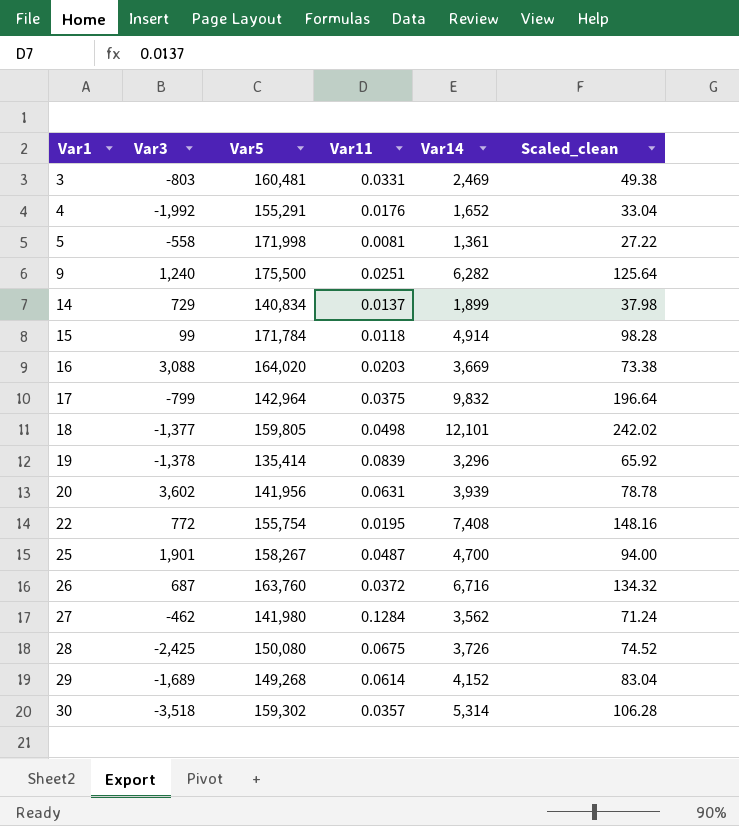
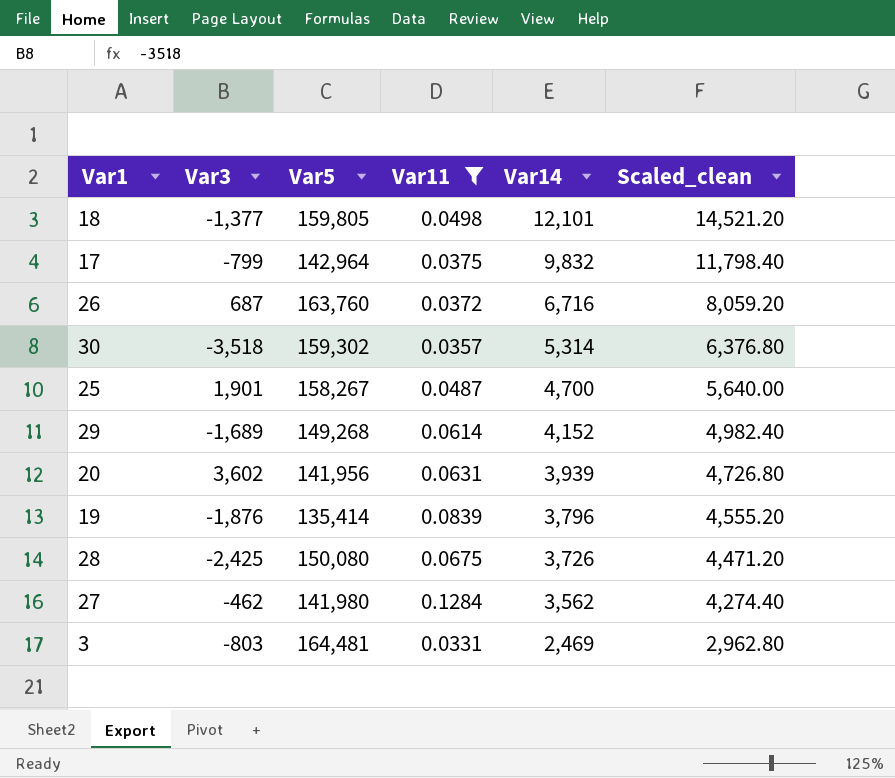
filter: none -> Var11 >= 0.0331
row order: Var1 ascending -> Var14 descending
column Scaled_clean | formula: [Var14] * 0.02 -> [Var14] * 1.2
19 | Var3: -1,378 -> -1,876
19 | Var14: 3,296 -> 3,796
3 | Var5: 160,481 -> 164,481

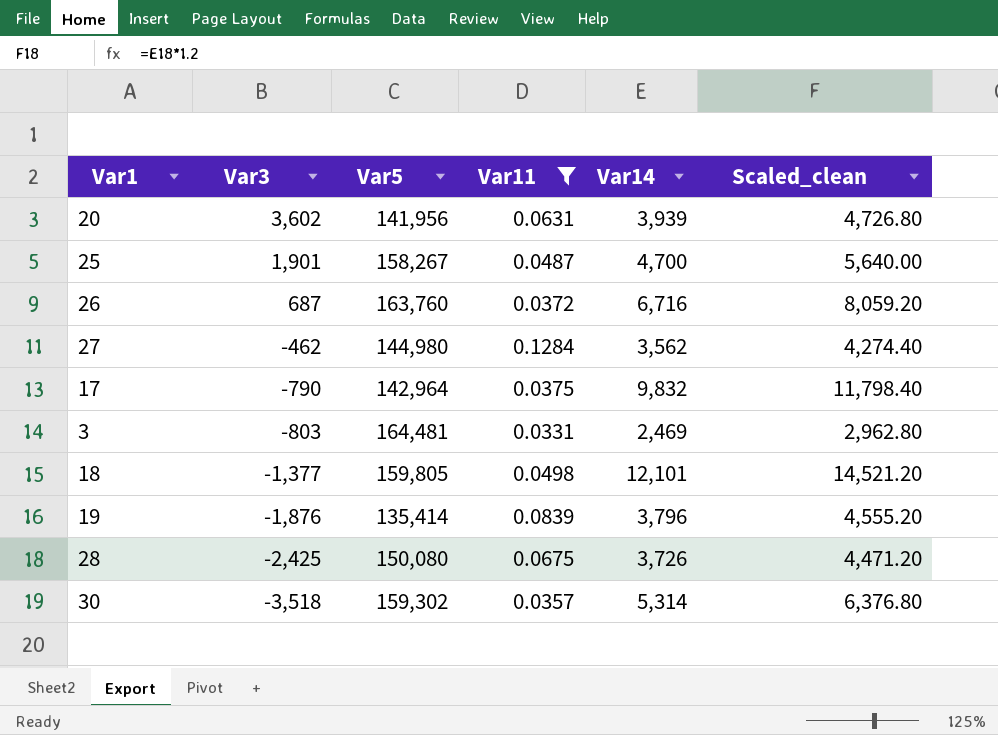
row order: Var14 descending -> Var3 descending
row 29: -1,689 | 149,268 | 0.0614 | 4,152 | 4,982.40 -> none
27 | Var5: 141,980 -> 144,980
17 | Var3: -799 -> -790

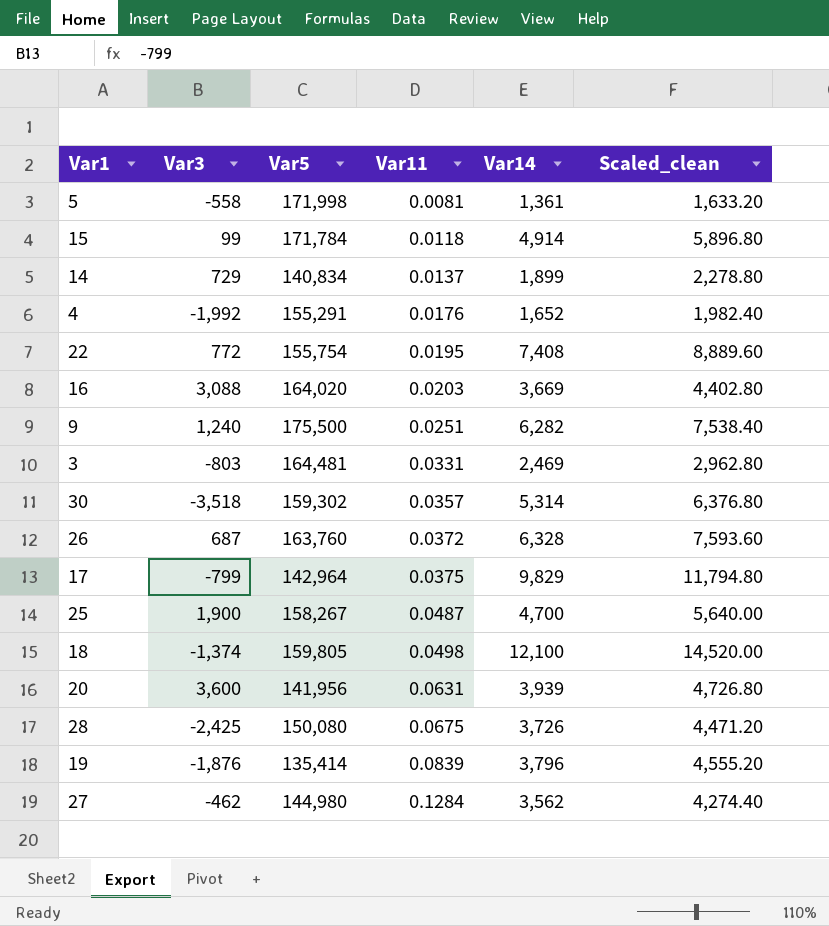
filter: Var11 >= 0.0331 -> none
row order: Var3 descending -> Var11 ascending
26 | Var14: 6,716 -> 6,328
26 | Scaled_clean: 8,059.20 -> 7,593.60
17 | Var3: -790 -> -799
17 | Var14: 9,832 -> 9,829
17 | Scaled_clean: 11,798.40 -> 11,794.80
25 | Var3: 1,901 -> 1,900
18 | Var3: -1,377 -> -1,374
18 | Var14: 12,101 -> 12,100
18 | Scaled_clean: 14,521.20 -> 14,520.00
20 | Var3: 3,602 -> 3,600

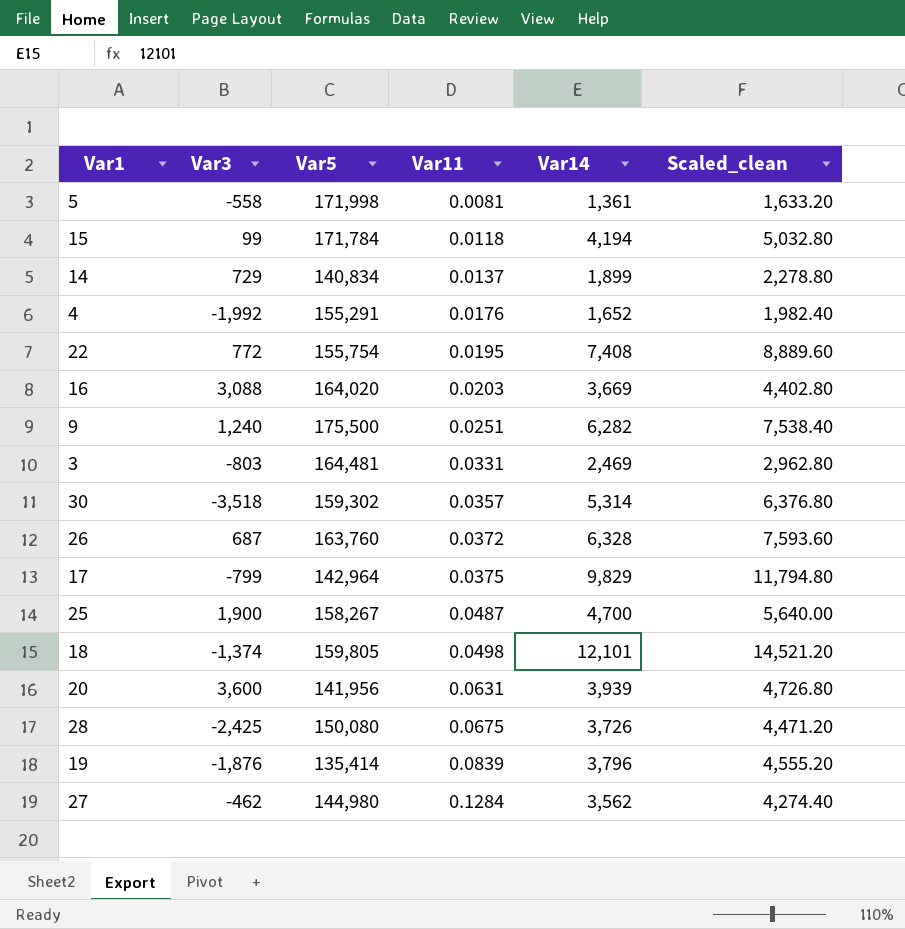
15 | Var14: 4,914 -> 4,194
15 | Scaled_clean: 5,896.80 -> 5,032.80
18 | Var14: 12,100 -> 12,101
18 | Scaled_clean: 14,520.00 -> 14,521.20

